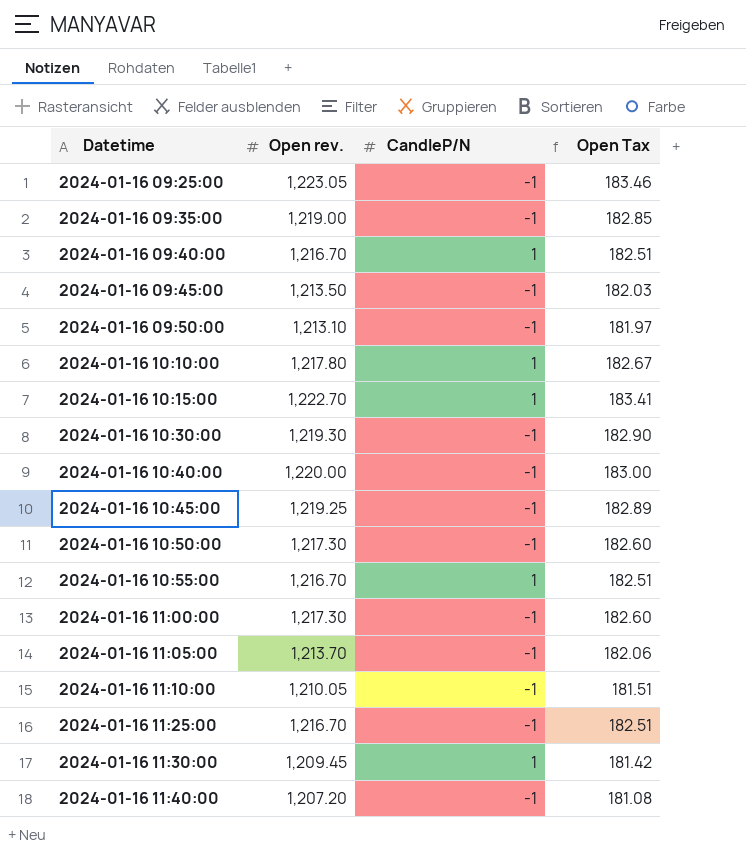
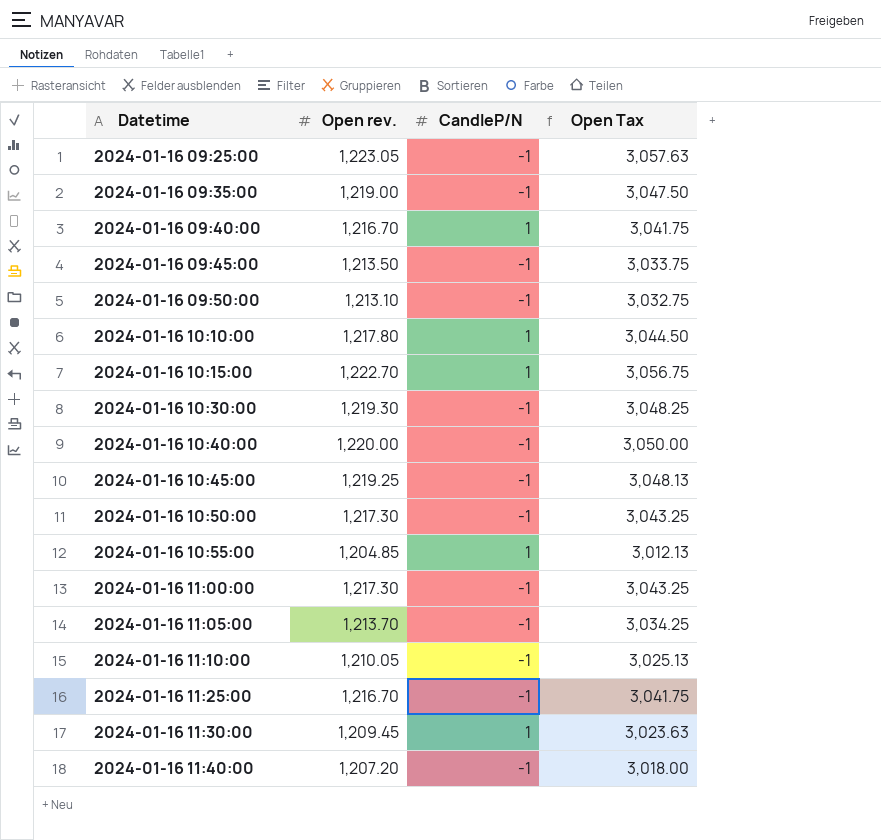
column Open Tax | formula: [Open rev.] * 0.15 -> [Open rev.] * 2.5
2024-01-16 10:55:00 | Open rev.: 1,216.70 -> 1,204.85

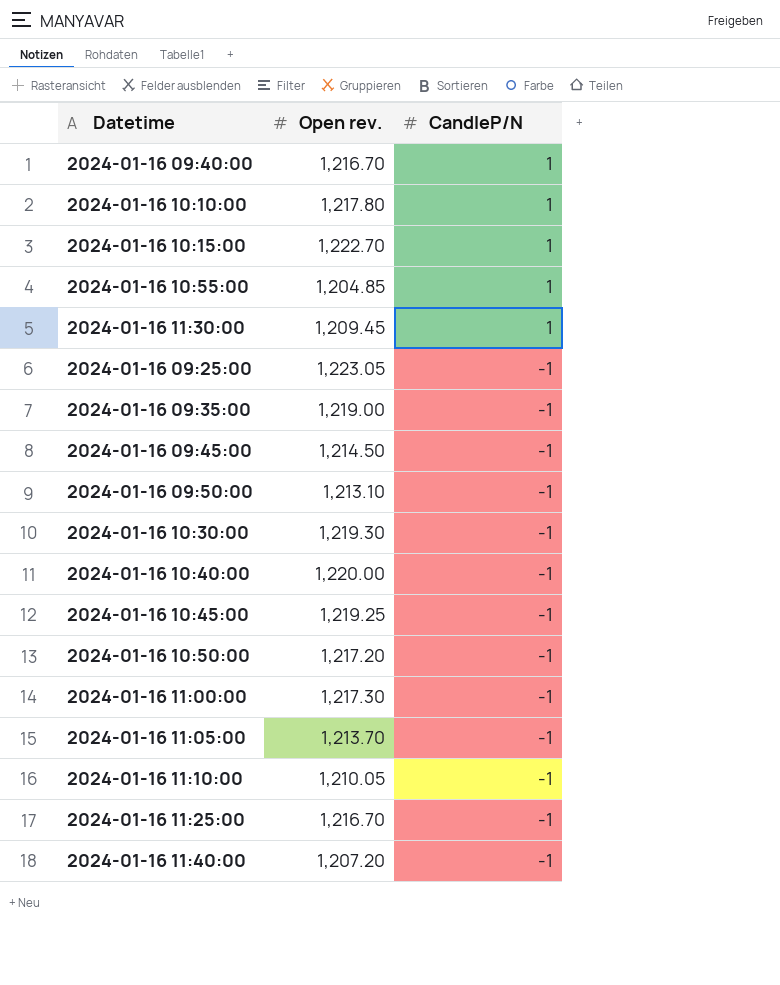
row order: Datetime ascending -> CandleP/N descending
column Open Tax | formula: [Open rev.] * 2.5 -> none
2024-01-16 09:45:00 | Open rev.: 1,213.50 -> 1,214.50
2024-01-16 10:50:00 | Open rev.: 1,217.30 -> 1,217.20

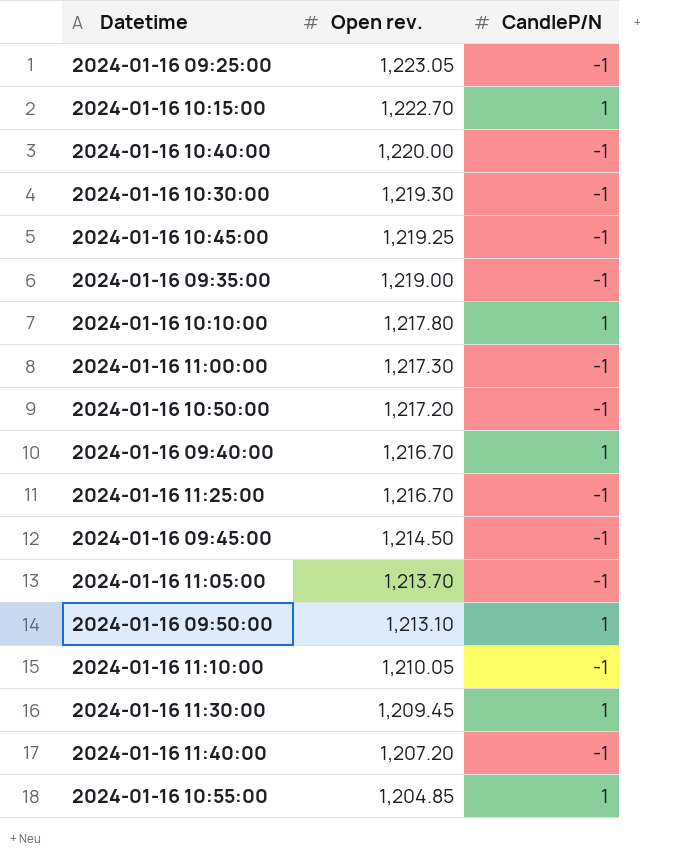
row order: CandleP/N descending -> Open rev. descending
2024-01-16 09:50:00 | CandleP/N: -1 -> 1

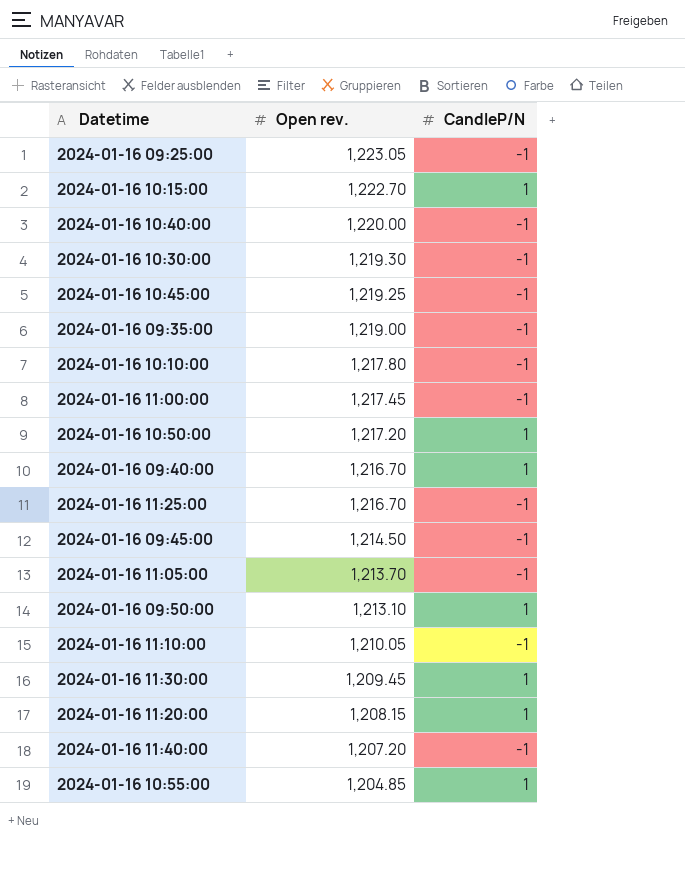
2024-01-16 10:10:00 | CandleP/N: 1 -> -1
2024-01-16 11:00:00 | Open rev.: 1,217.30 -> 1,217.45
2024-01-16 10:50:00 | CandleP/N: -1 -> 1
row 2024-01-16 11:20:00: none -> 1,208.15 | 1

